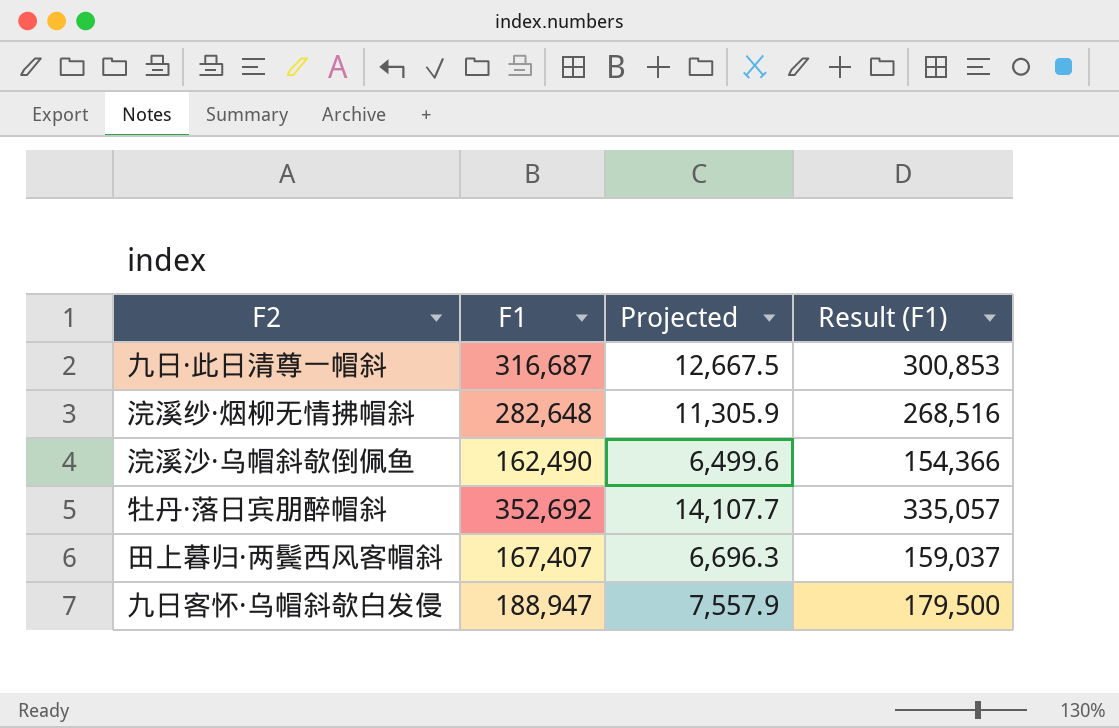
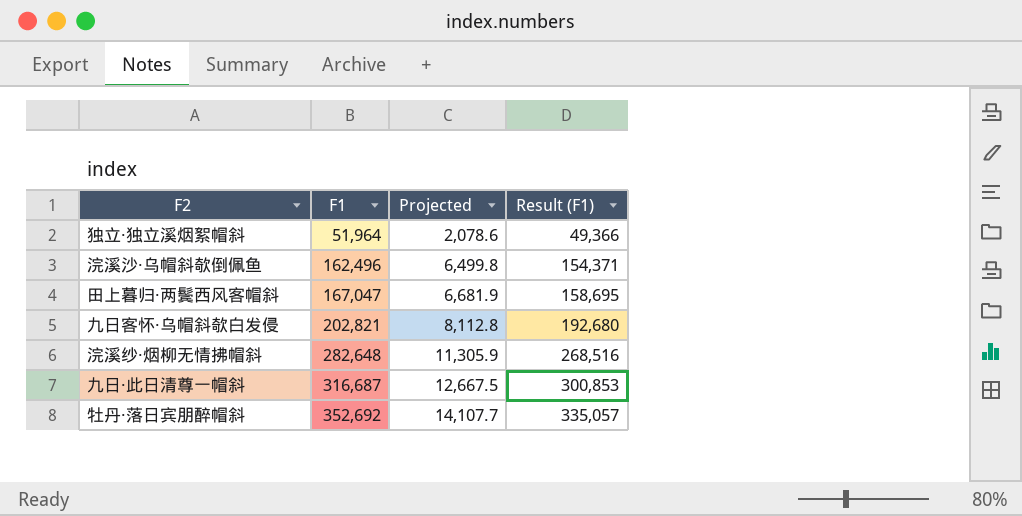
row order: none -> F1 ascending
row 独立·独立溪烟絮帽斜: none -> 51,964 | 2,078.6 | 49,366
浣溪沙·乌帽斜欹倒佩鱼 | F1: 162,490 -> 162,496
浣溪沙·乌帽斜欹倒佩鱼 | Projected: 6,499.6 -> 6,499.8
浣溪沙·乌帽斜欹倒佩鱼 | Result (F1): 154,366 -> 154,371
田上暮归·两鬓西风客帽斜 | F1: 167,407 -> 167,047
田上暮归·两鬓西风客帽斜 | Projected: 6,696.3 -> 6,681.9
田上暮归·两鬓西风客帽斜 | Result (F1): 159,037 -> 158,695
九日客怀·乌帽斜欹白发侵 | F1: 188,947 -> 202,821
九日客怀·乌帽斜欹白发侵 | Projected: 7,557.9 -> 8,112.8
九日客怀·乌帽斜欹白发侵 | Result (F1): 179,500 -> 192,680

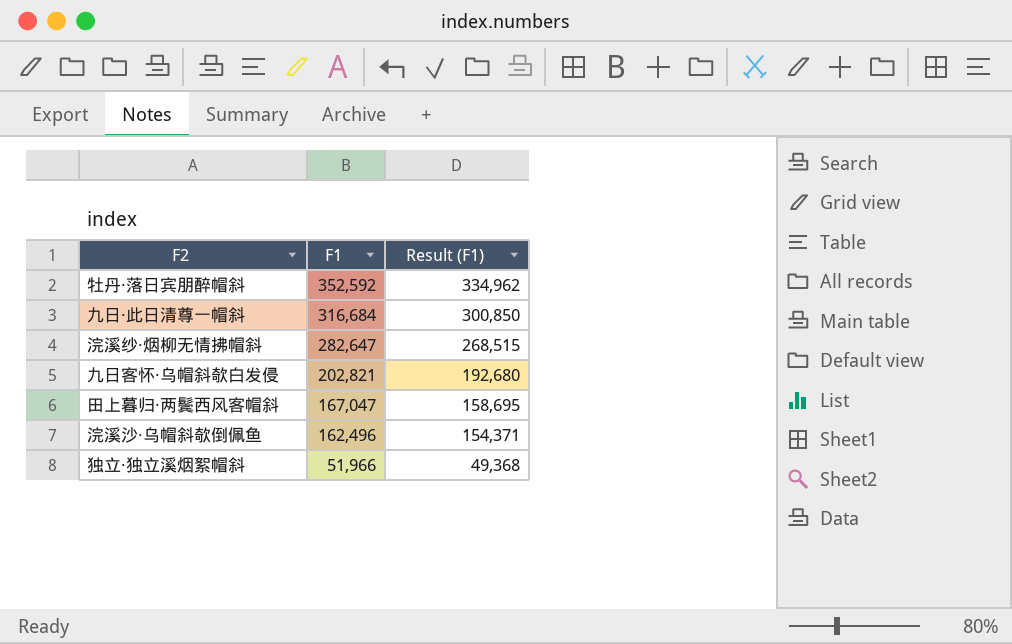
row order: F1 ascending -> F1 descending
column Projected | formula: [F1] * 0.04 -> none
牡丹·落日宾朋醉帽斜 | F1: 352,692 -> 352,592
牡丹·落日宾朋醉帽斜 | Result (F1): 335,057 -> 334,962
九日·此日清尊一帽斜 | F1: 316,687 -> 316,684
九日·此日清尊一帽斜 | Result (F1): 300,853 -> 300,850
浣溪纱·烟柳无情拂帽斜 | F1: 282,648 -> 282,647
浣溪纱·烟柳无情拂帽斜 | Result (F1): 268,516 -> 268,515
独立·独立溪烟絮帽斜 | F1: 51,964 -> 51,966
独立·独立溪烟絮帽斜 | Result (F1): 49,366 -> 49,368

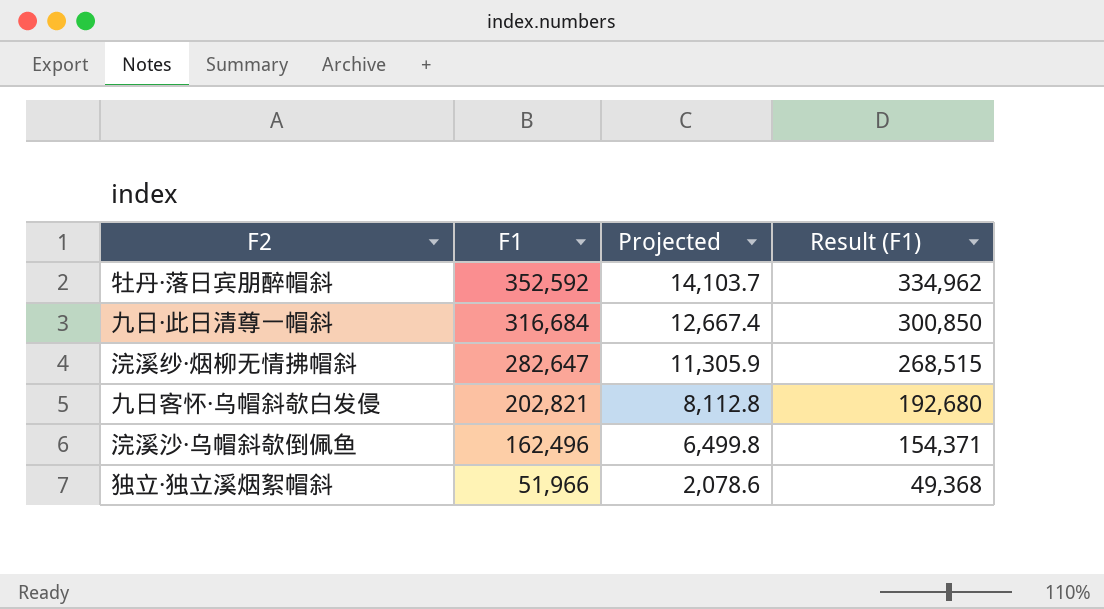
column Projected | formula: none -> [F1] * 0.04
row 田上暮归·两鬓西风客帽斜: 167,047 | 158,695 -> none

